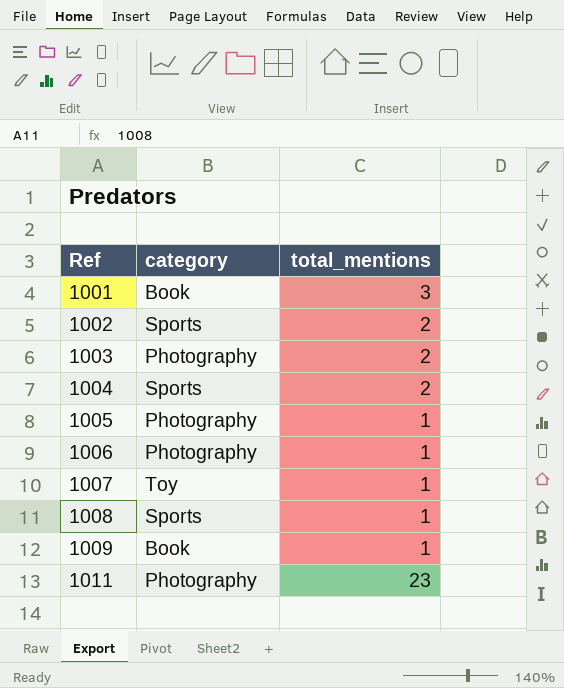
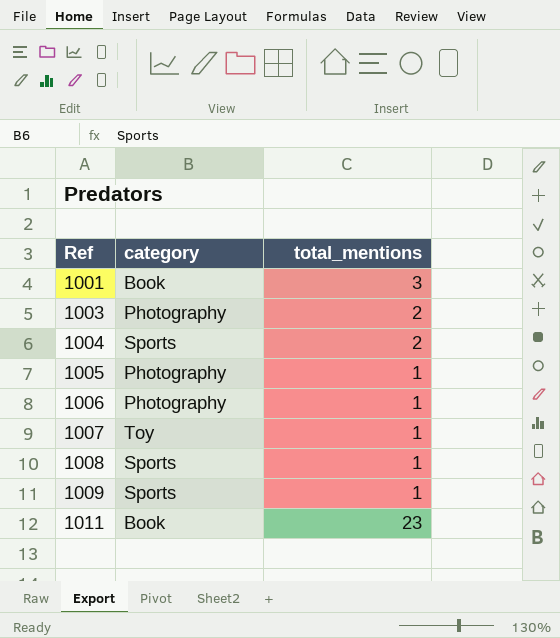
row 1002: Sports | 2 -> none
1009 | category: Book -> Sports
1011 | category: Photography -> Book

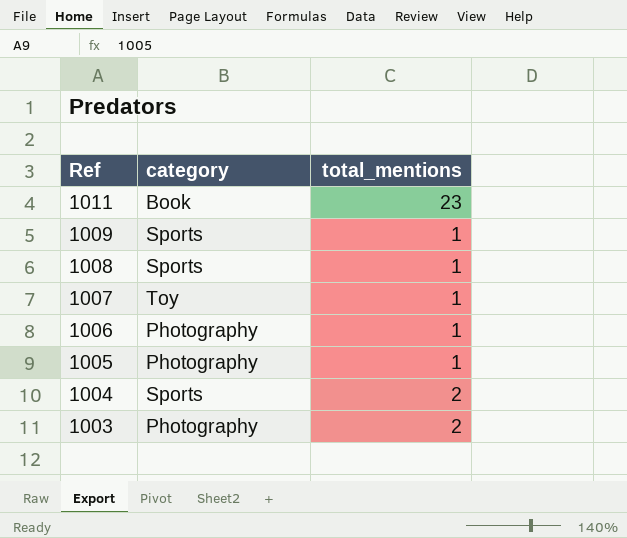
row order: Ref ascending -> Ref descending
row 1001: Book | 3 -> none

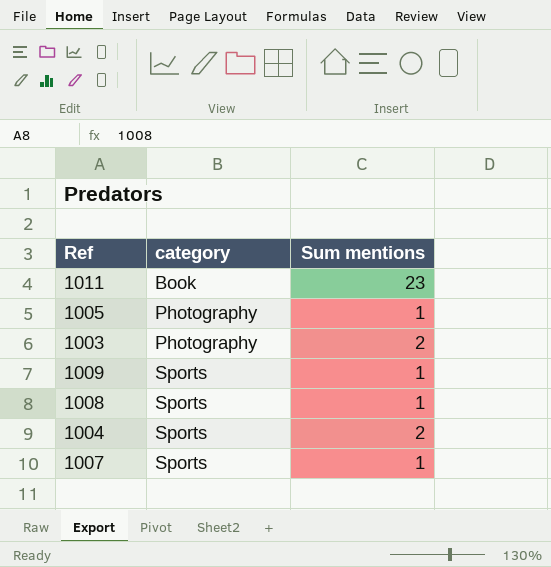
row order: Ref descending -> category ascending
column name: total_mentions -> Sum mentions
row 1006: Photography | 1 -> none
1007 | category: Toy -> Sports

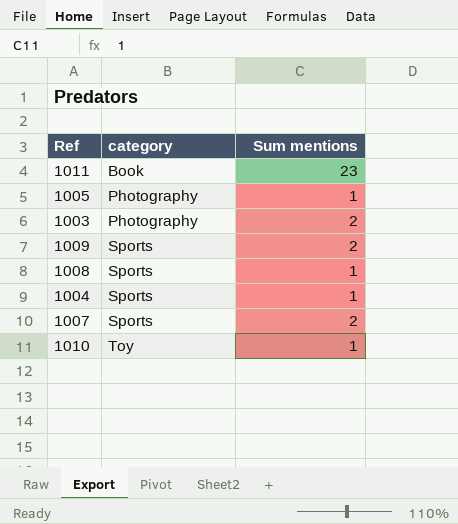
1009 | Sum mentions: 1 -> 2
1004 | Sum mentions: 2 -> 1
1007 | Sum mentions: 1 -> 2
row 1010: none -> Toy | 1

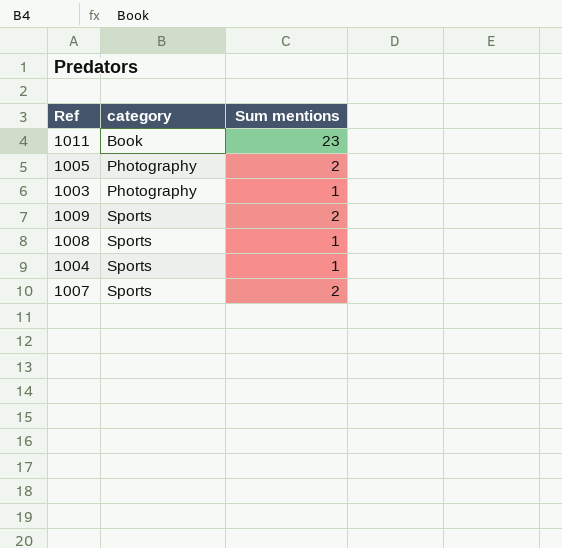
row 1010: Toy | 1 -> none
1005 | Sum mentions: 1 -> 2
1003 | Sum mentions: 2 -> 1

